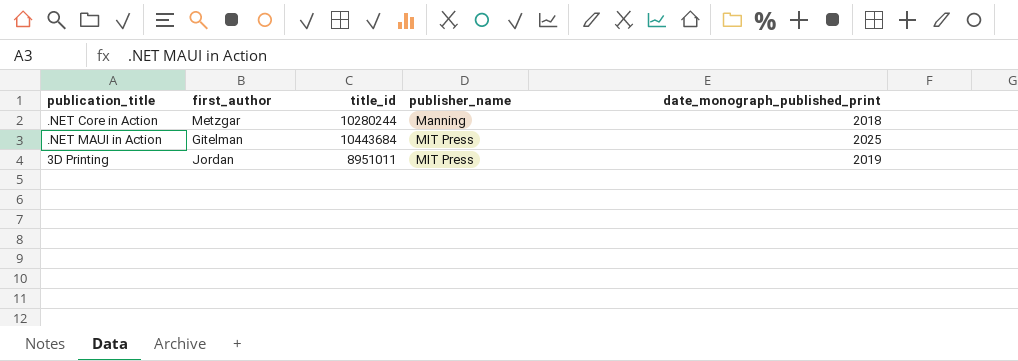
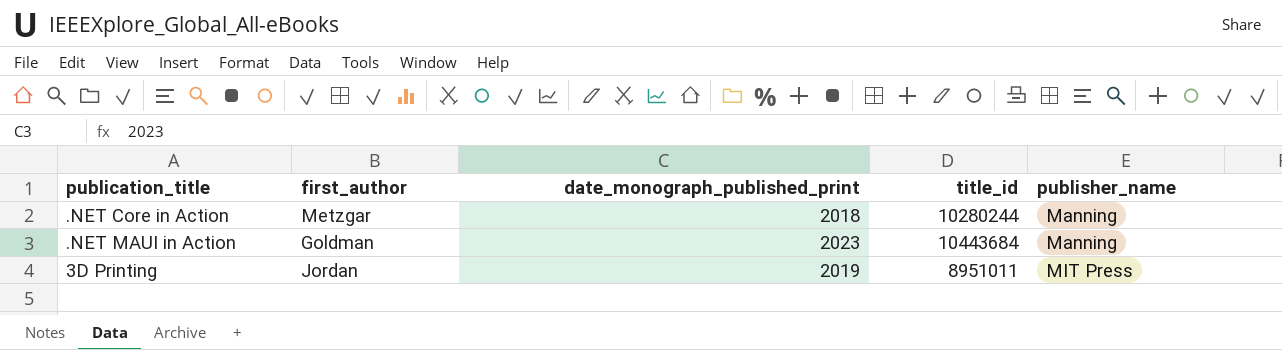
column date_monograph_published_print | position: 5 -> 3
.NET MAUI in Action | first_author: Gitelman -> Goldman
.NET MAUI in Action | date_monograph_published_print: 2025 -> 2023
.NET MAUI in Action | publisher_name: MIT Press -> Manning

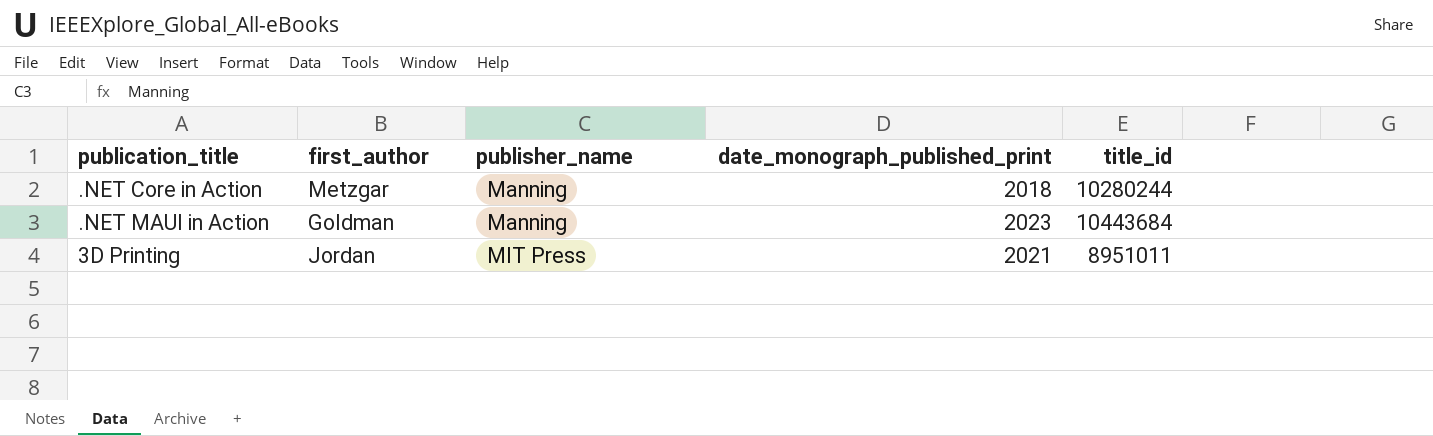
column publisher_name | position: 5 -> 3
3D Printing | date_monograph_published_print: 2019 -> 2021

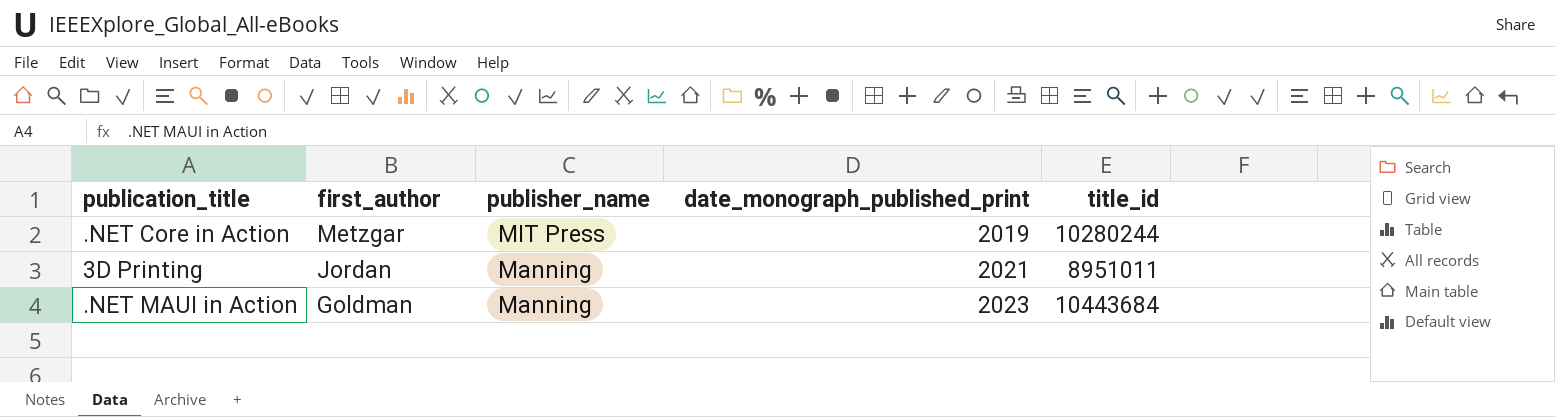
row order: publisher_name ascending -> first_author descending
.NET Core in Action | publisher_name: Manning -> MIT Press
.NET Core in Action | date_monograph_published_print: 2018 -> 2019
3D Printing | publisher_name: MIT Press -> Manning

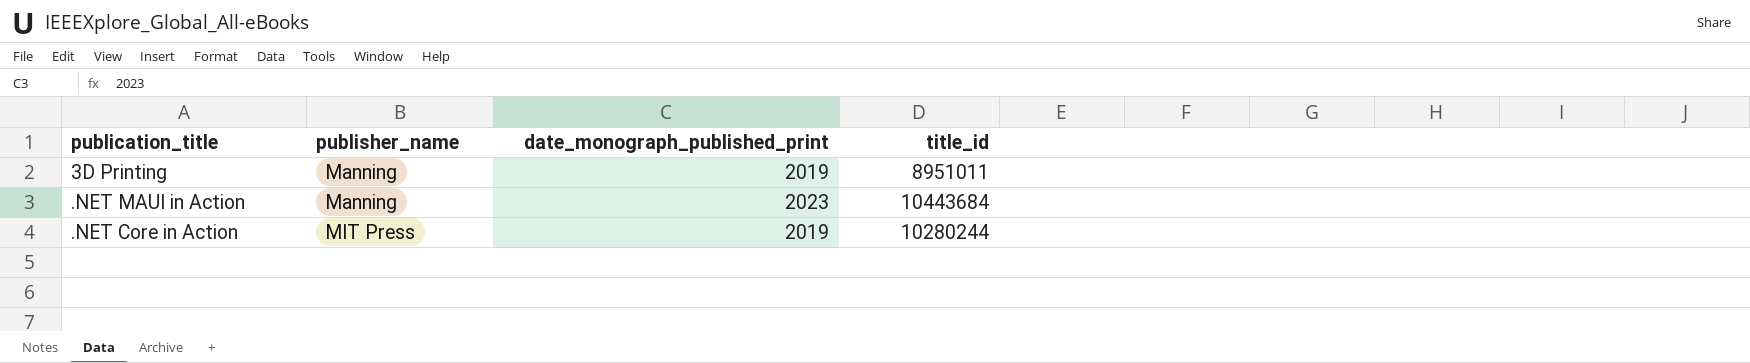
row order: first_author descending -> publisher_name ascending
column first_author | position: 2 -> none
3D Printing | date_monograph_published_print: 2021 -> 2019

